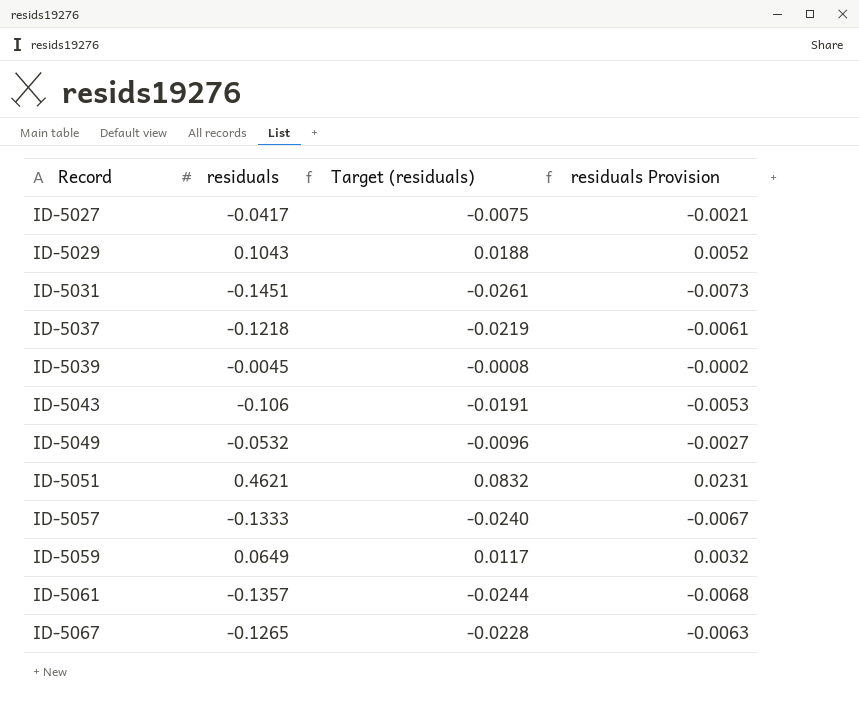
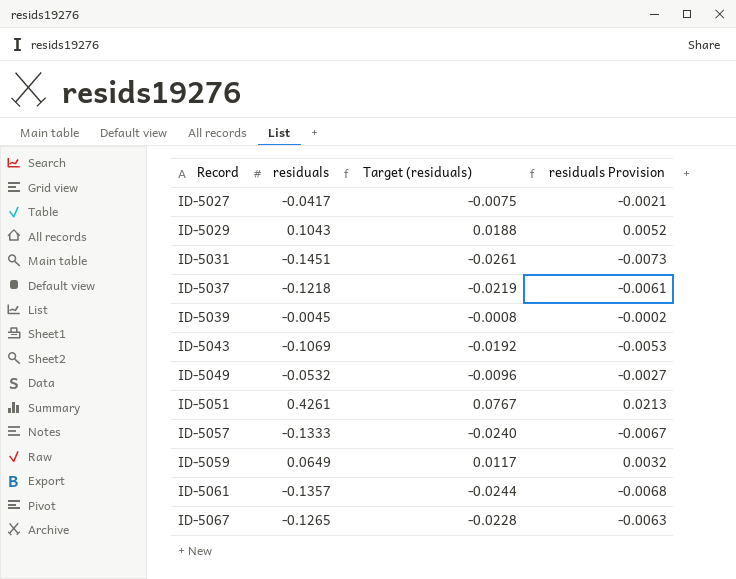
ID-5043 | residuals: -0.106 -> -0.1069
ID-5043 | Target (residuals): -0.0191 -> -0.0192
ID-5051 | residuals: 0.4621 -> 0.4261
ID-5051 | Target (residuals): 0.0832 -> 0.0767
ID-5051 | residuals Provision: 0.0231 -> 0.0213

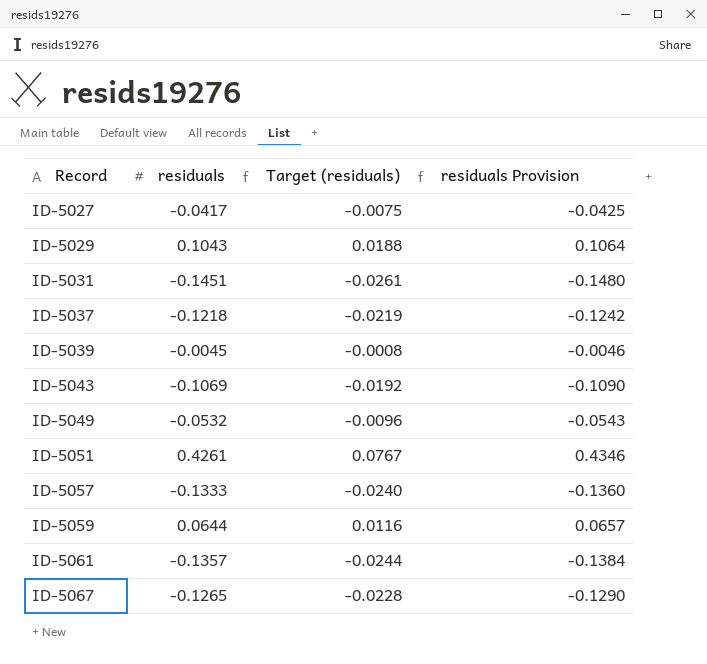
column residuals Provision | formula: [residuals] * 0.05 -> [residuals] * 1.02
ID-5059 | residuals: 0.0649 -> 0.0644
ID-5059 | Target (residuals): 0.0117 -> 0.0116

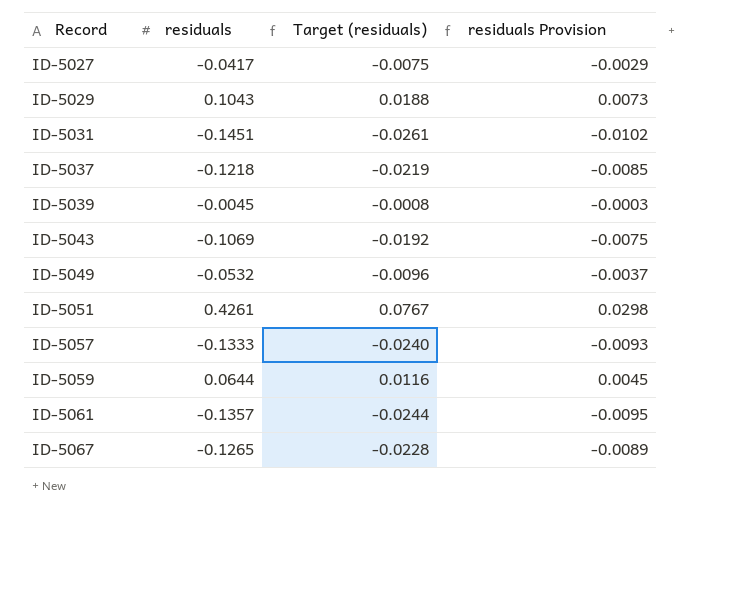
column residuals Provision | formula: [residuals] * 1.02 -> [residuals] * 0.07

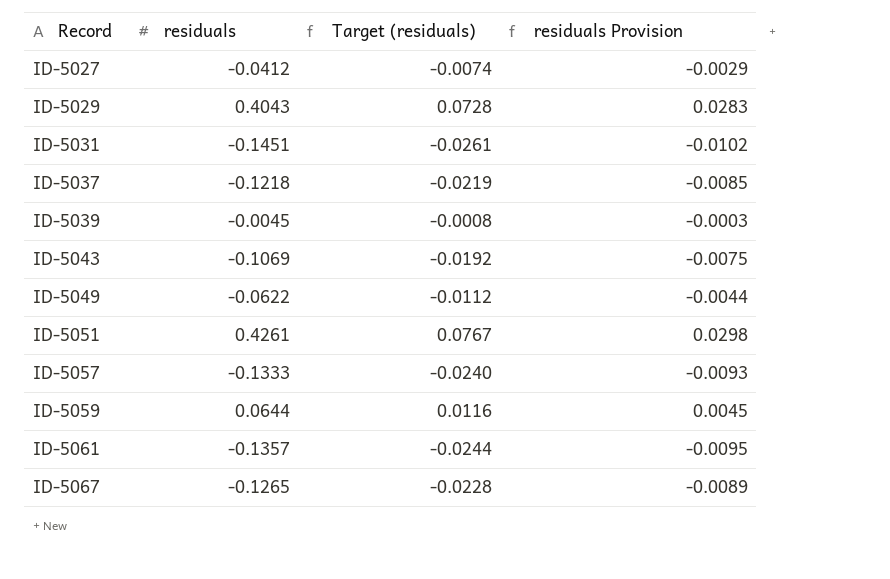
ID-5027 | residuals: -0.0417 -> -0.0412
ID-5027 | Target (residuals): -0.0075 -> -0.0074
ID-5029 | residuals: 0.1043 -> 0.4043
ID-5029 | Target (residuals): 0.0188 -> 0.0728
ID-5029 | residuals Provision: 0.0073 -> 0.0283
ID-5049 | residuals: -0.0532 -> -0.0622
ID-5049 | Target (residuals): -0.0096 -> -0.0112
ID-5049 | residuals Provision: -0.0037 -> -0.0044

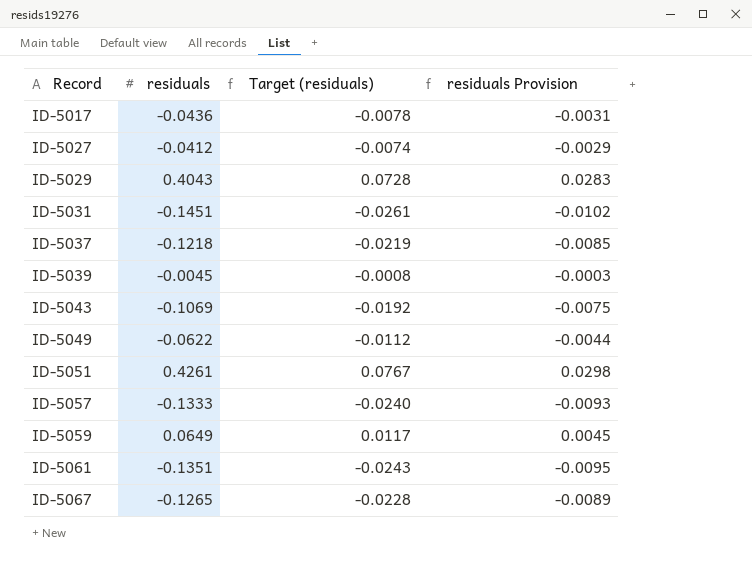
row ID-5017: none -> -0.0436 | -0.0078 | -0.0031
ID-5059 | residuals: 0.0644 -> 0.0649
ID-5059 | Target (residuals): 0.0116 -> 0.0117
ID-5061 | residuals: -0.1357 -> -0.1351
ID-5061 | Target (residuals): -0.0244 -> -0.0243

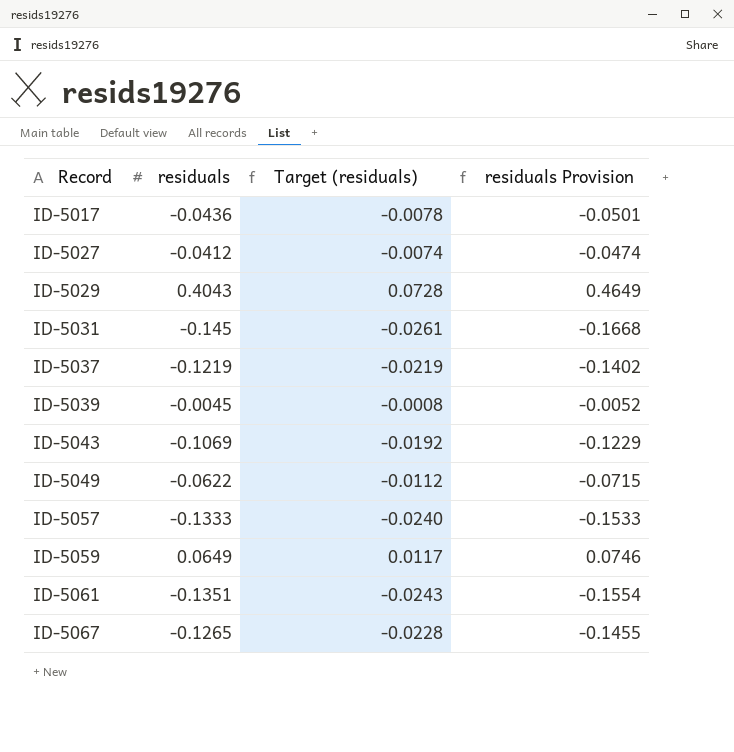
column residuals Provision | formula: [residuals] * 0.07 -> [residuals] * 1.15
row ID-5051: 0.4261 | 0.0767 | 0.0298 -> none
ID-5031 | residuals: -0.1451 -> -0.145
ID-5037 | residuals: -0.1218 -> -0.1219

